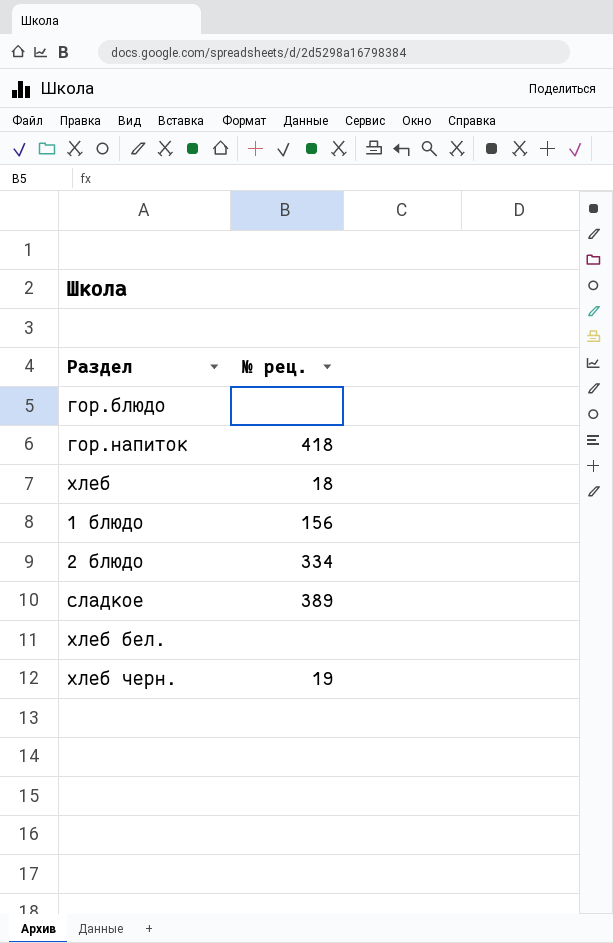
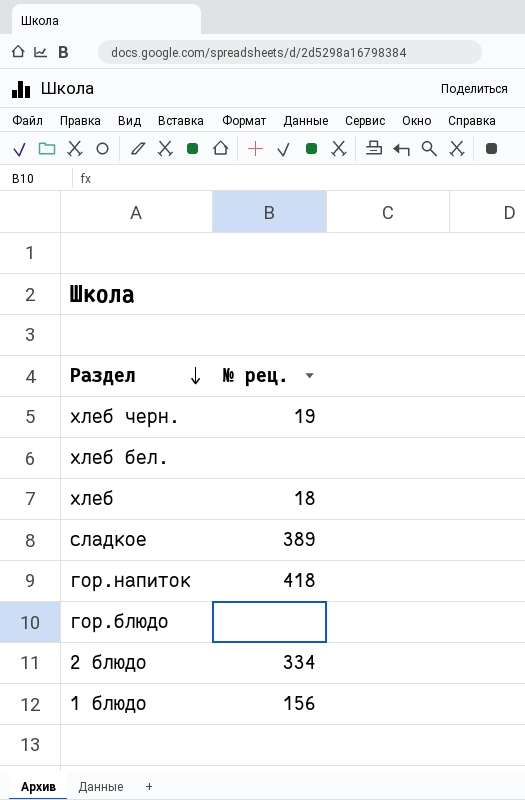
row order: none -> Раздел descending

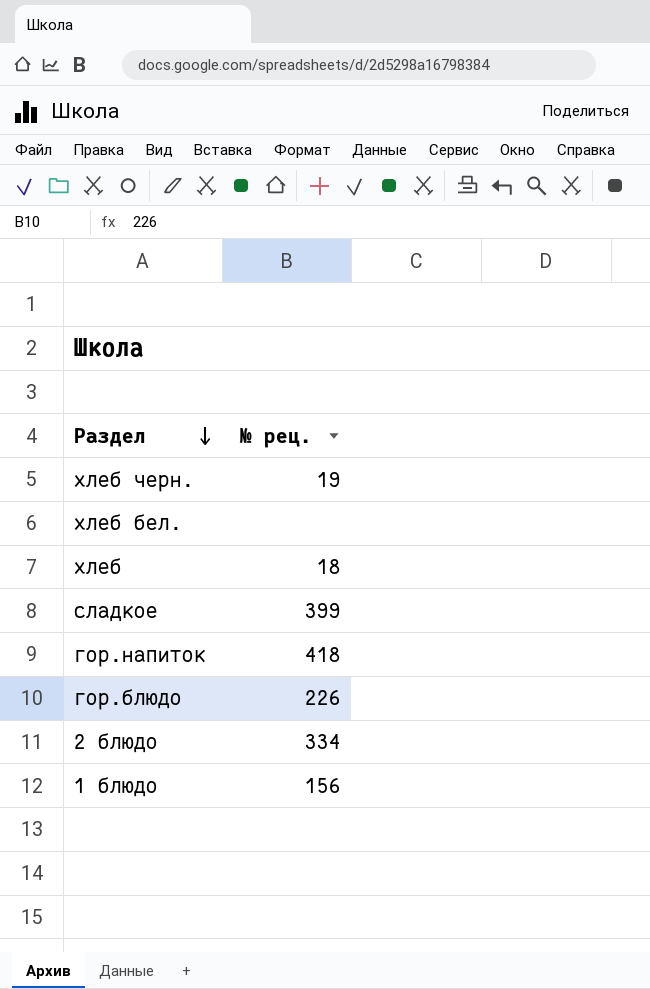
сладкое | № рец.: 389 -> 399
гор.блюдо | № рец.: none -> 226

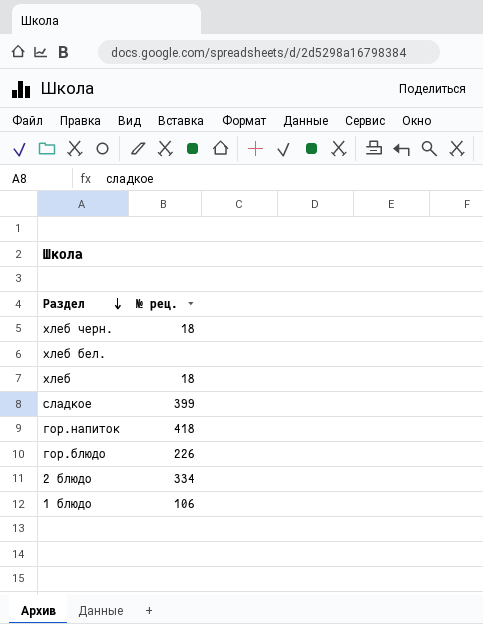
хлеб черн. | № рец.: 19 -> 18
1 блюдо | № рец.: 156 -> 106

